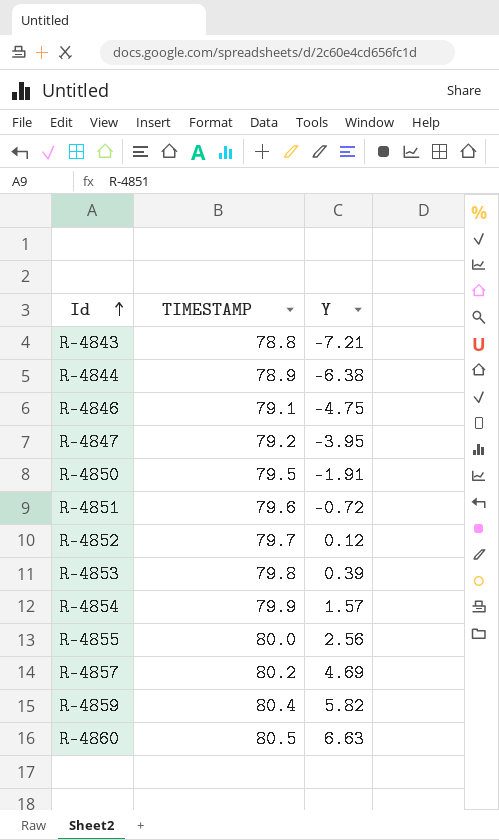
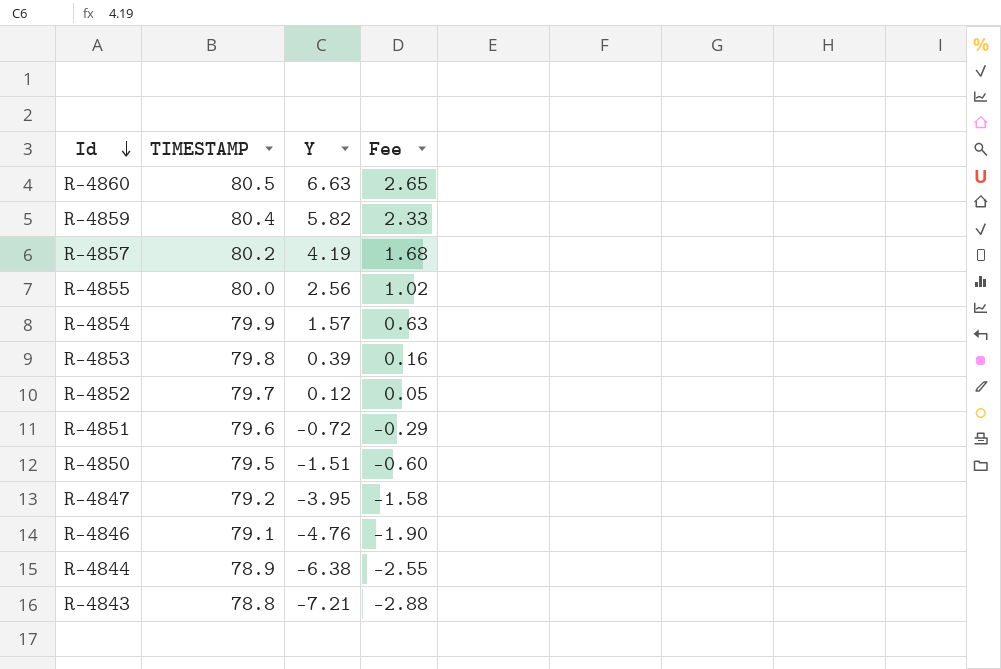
row order: Id ascending -> Id descending
column Fee | formula: none -> [Y] * 0.4
R-4857 | Y: 4.69 -> 4.19
R-4850 | Y: -1.91 -> -1.51
R-4846 | Y: -4.75 -> -4.76

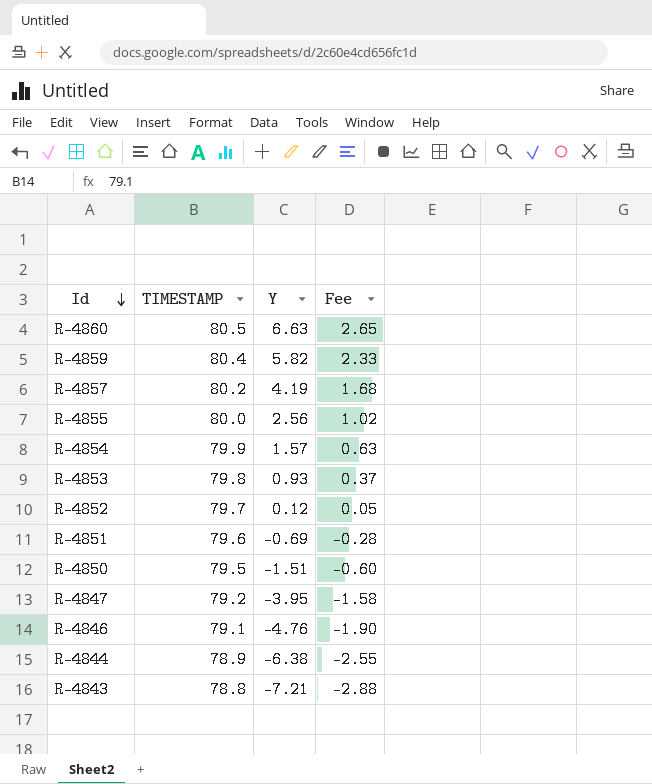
R-4853 | Y: 0.39 -> 0.93
R-4853 | Fee: 0.16 -> 0.37
R-4851 | Y: -0.72 -> -0.69
R-4851 | Fee: -0.29 -> -0.28

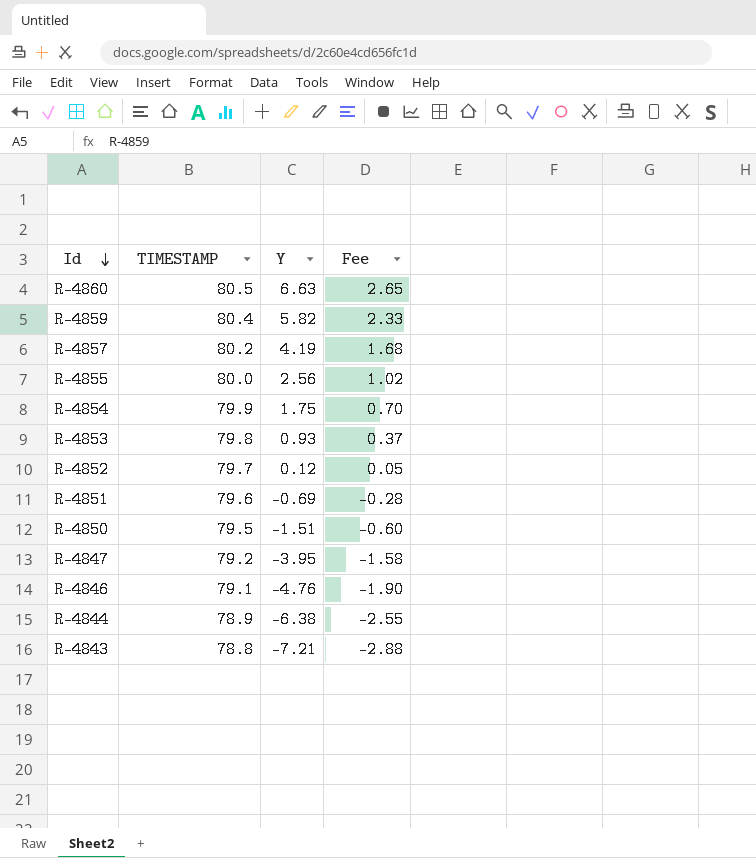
R-4854 | Y: 1.57 -> 1.75
R-4854 | Fee: 0.63 -> 0.70

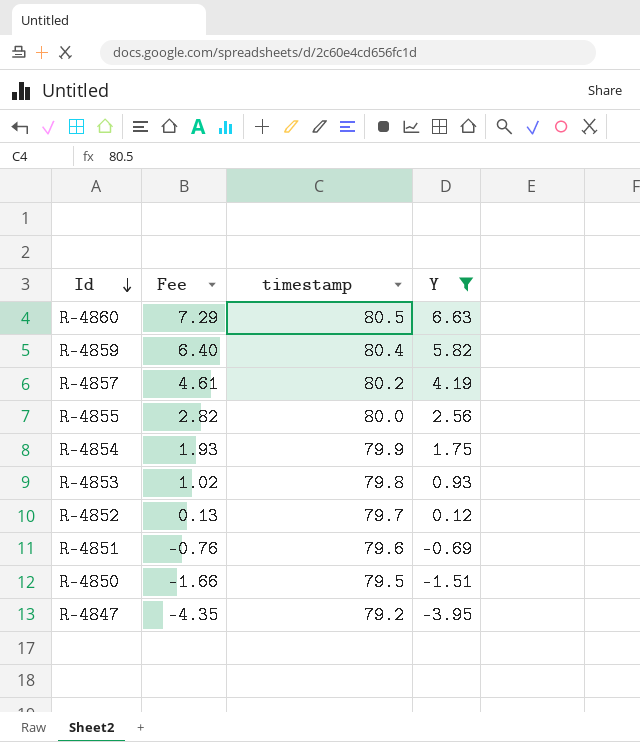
filter: none -> Y >= -3.95
column Fee | formula: [Y] * 0.4 -> [Y] * 1.1
column Fee | position: 4 -> 2
column name: TIMESTAMP -> timestamp

